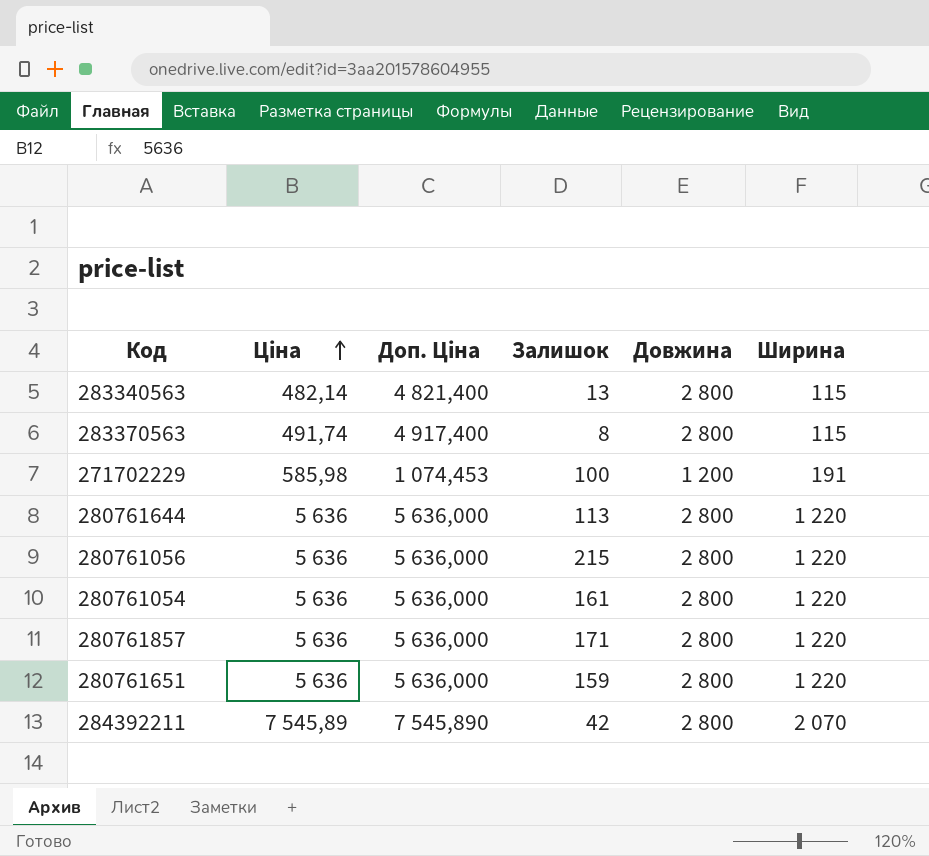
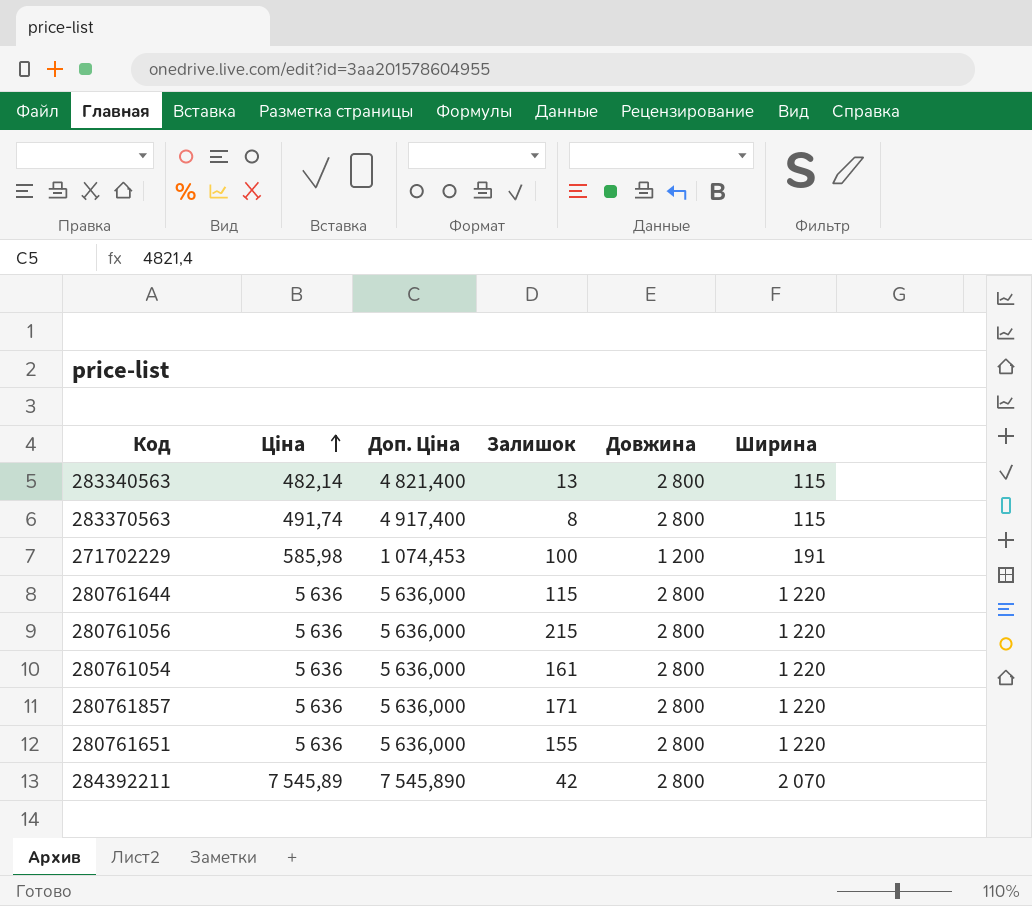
280761644 | Залишок: 113 -> 115
280761651 | Залишок: 159 -> 155

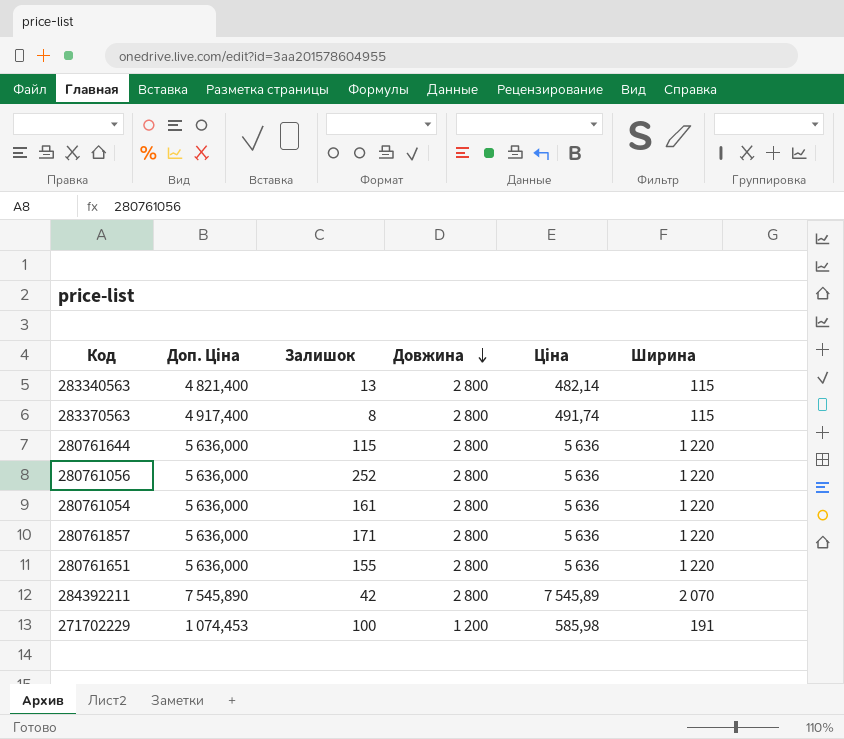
row order: Ціна ascending -> Довжина descending
column Ціна | position: 2 -> 5
280761056 | Залишок: 215 -> 252

